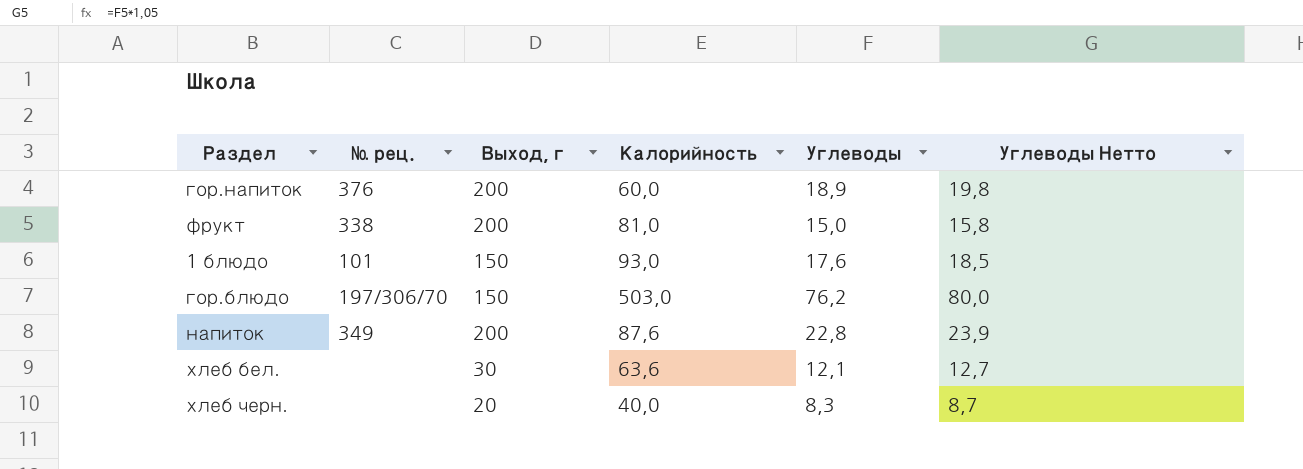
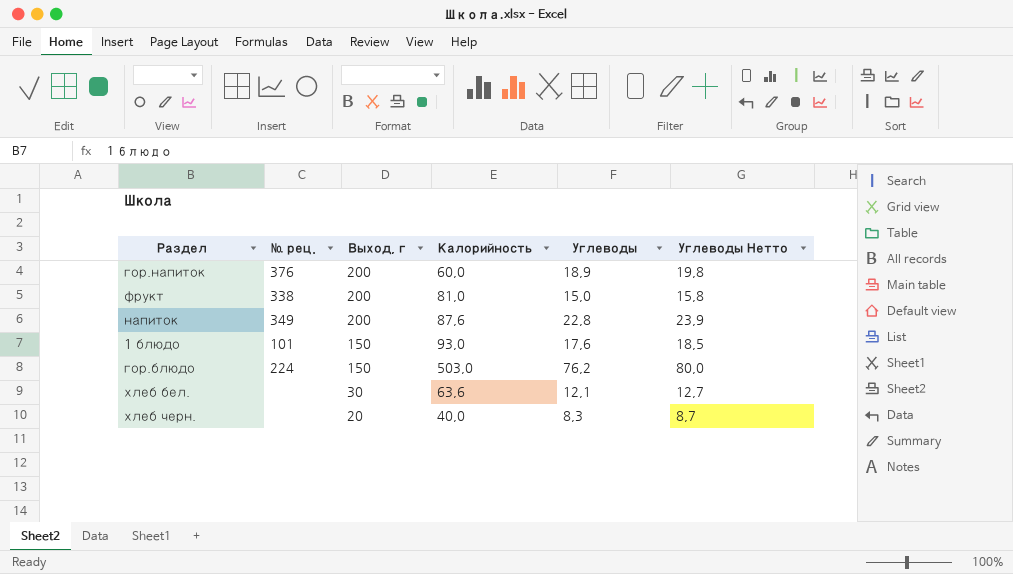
row order: none -> Выход, г descending
гор.блюдо | № рец.: 197/306/70 -> 224

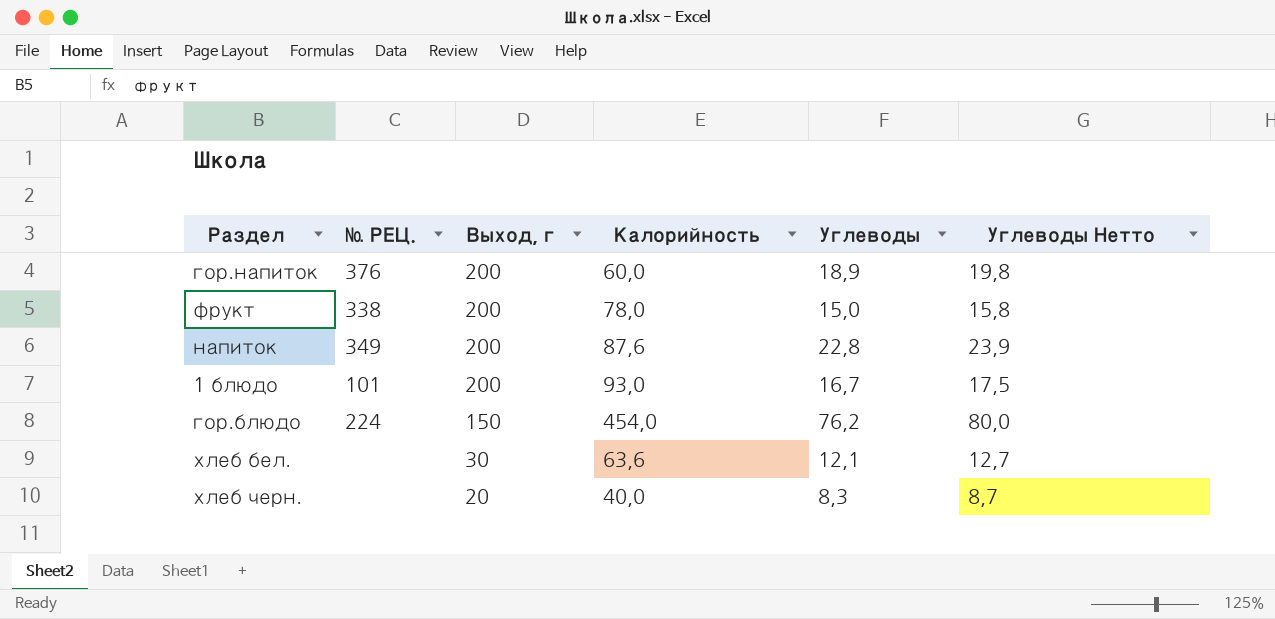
column name: № рец. -> № РЕЦ.
фрукт | Калорийность: 81,0 -> 78,0
1 блюдо | Выход, г: 150 -> 200
1 блюдо | Углеводы: 17,6 -> 16,7
1 блюдо | Углеводы Нетто: 18,5 -> 17,5
гор.блюдо | Калорийность: 503,0 -> 454,0

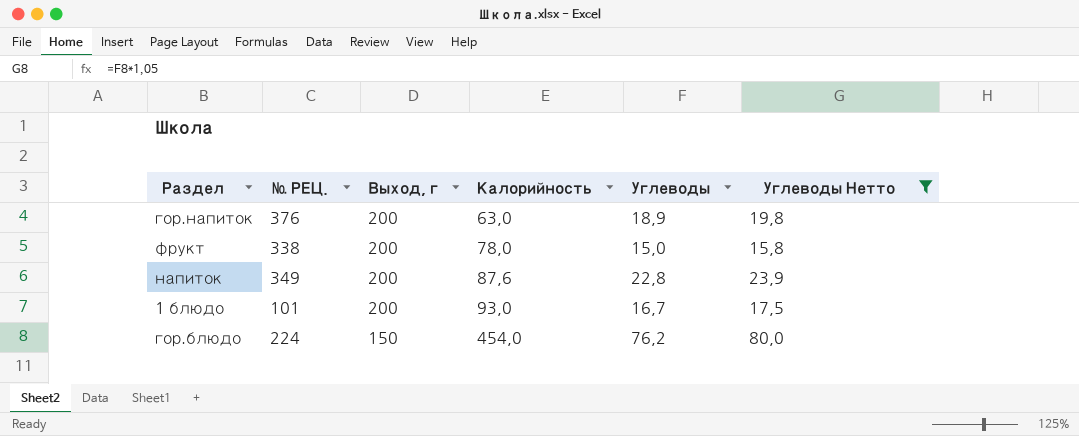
filter: none -> Углеводы Нетто >= 15,8
гор.напиток | Калорийность: 60,0 -> 63,0

